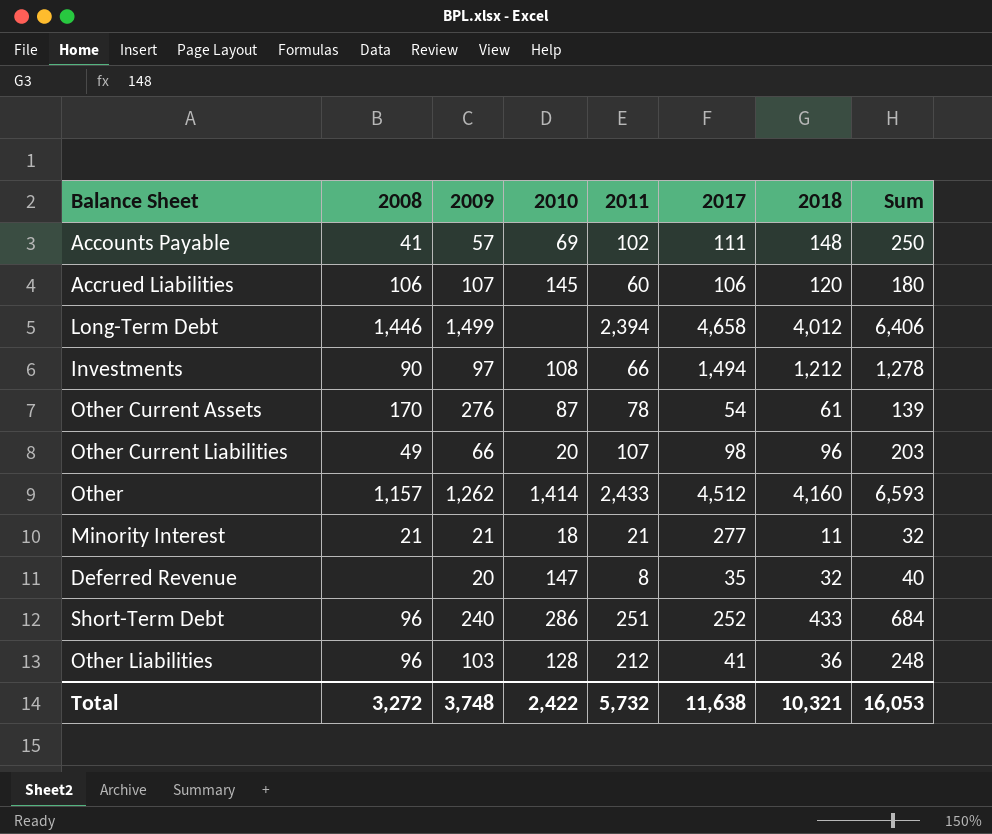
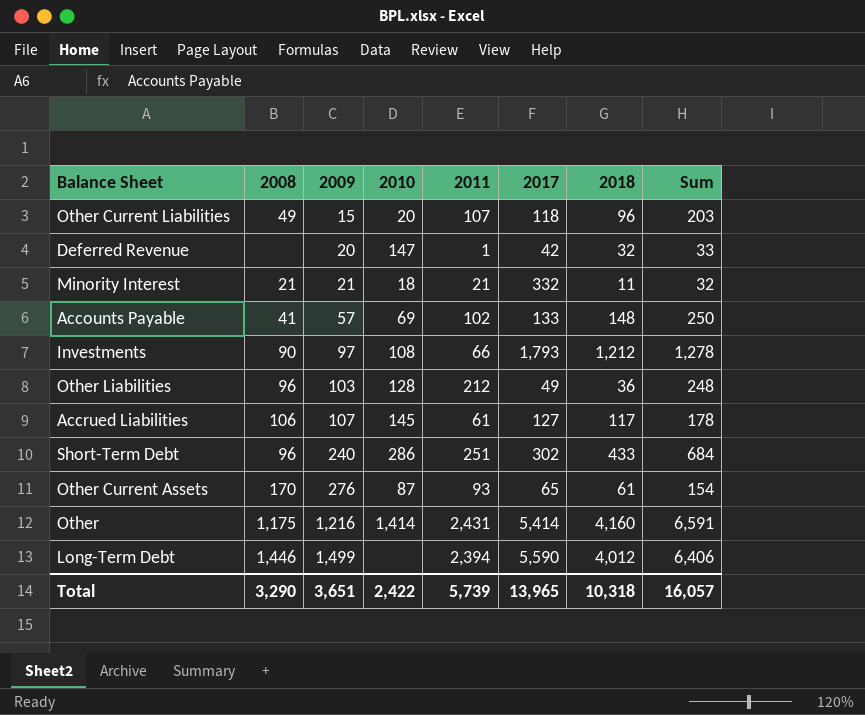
row order: none -> 2009 ascending
Other Current Liabilities | 2009: 66 -> 15
Other Current Liabilities | 2017: 98 -> 118
Deferred Revenue | 2011: 8 -> 1
Deferred Revenue | 2017: 35 -> 42
Deferred Revenue | Sum: 40 -> 33
Minority Interest | 2017: 277 -> 332
Accounts Payable | 2017: 111 -> 133
Investments | 2017: 1,494 -> 1,793
Other Liabilities | 2017: 41 -> 49
Accrued Liabilities | 2011: 60 -> 61
Accrued Liabilities | 2017: 106 -> 127
Accrued Liabilities | 2018: 120 -> 117
Accrued Liabilities | Sum: 180 -> 178
Short-Term Debt | 2017: 252 -> 302
Other Current Assets | 2011: 78 -> 93
Other Current Assets | 2017: 54 -> 65
Other Current Assets | Sum: 139 -> 154
Other | 2008: 1,157 -> 1,175
Other | 2009: 1,262 -> 1,216
Other | 2011: 2,433 -> 2,431
Other | 2017: 4,512 -> 5,414
Other | Sum: 6,593 -> 6,591
Long-Term Debt | 2017: 4,658 -> 5,590
Total | 2008: 3,272 -> 3,290
Total | 2009: 3,748 -> 3,651
Total | 2011: 5,732 -> 5,739
Total | 2017: 11,638 -> 13,965
Total | 2018: 10,321 -> 10,318
Total | Sum: 16,053 -> 16,057

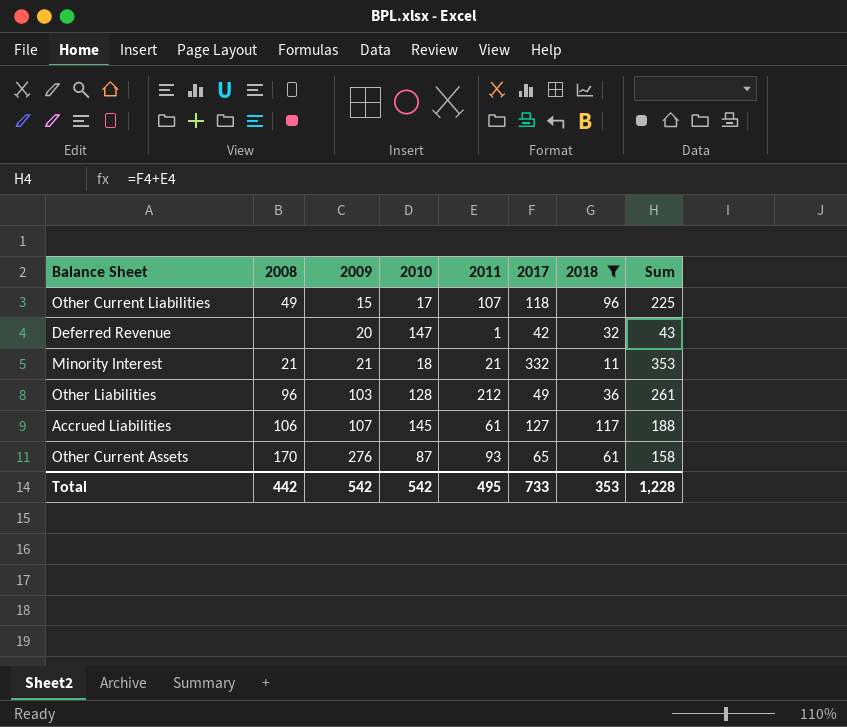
filter: none -> 2018 <= 117
column Sum | formula: [2011] + [2018] -> [2011] + [2017]
Other Current Liabilities | 2010: 20 -> 17
Total | 2008: 3,290 -> 442
Total | 2009: 3,651 -> 542
Total | 2010: 2,422 -> 542
Total | 2011: 5,739 -> 495
Total | 2017: 13,965 -> 733
Total | 2018: 10,318 -> 353
Total | Sum: 16,057 -> 1,228

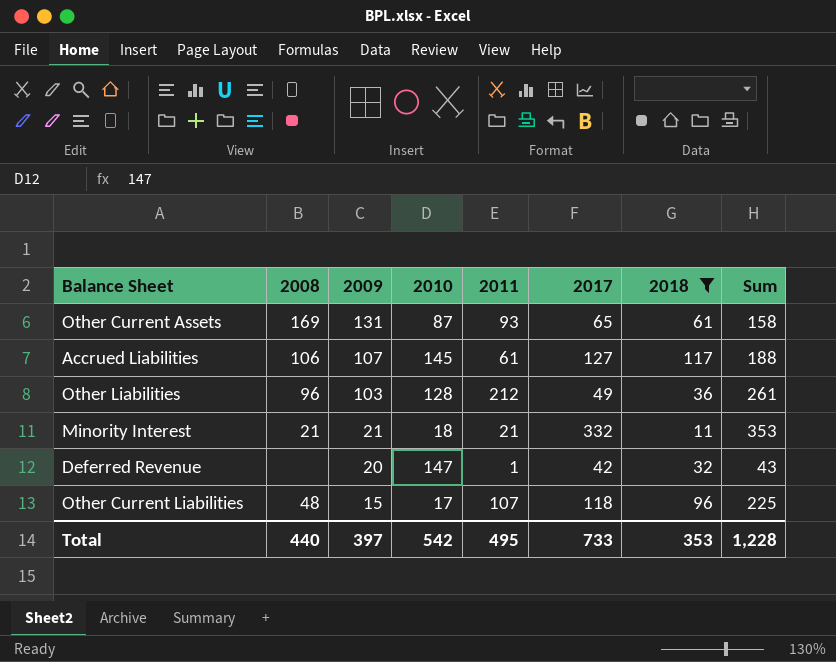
row order: 2009 ascending -> 2009 descending
Other Current Assets | 2008: 170 -> 169
Other Current Assets | 2009: 276 -> 131
Other Current Liabilities | 2008: 49 -> 48
Total | 2008: 442 -> 440
Total | 2009: 542 -> 397

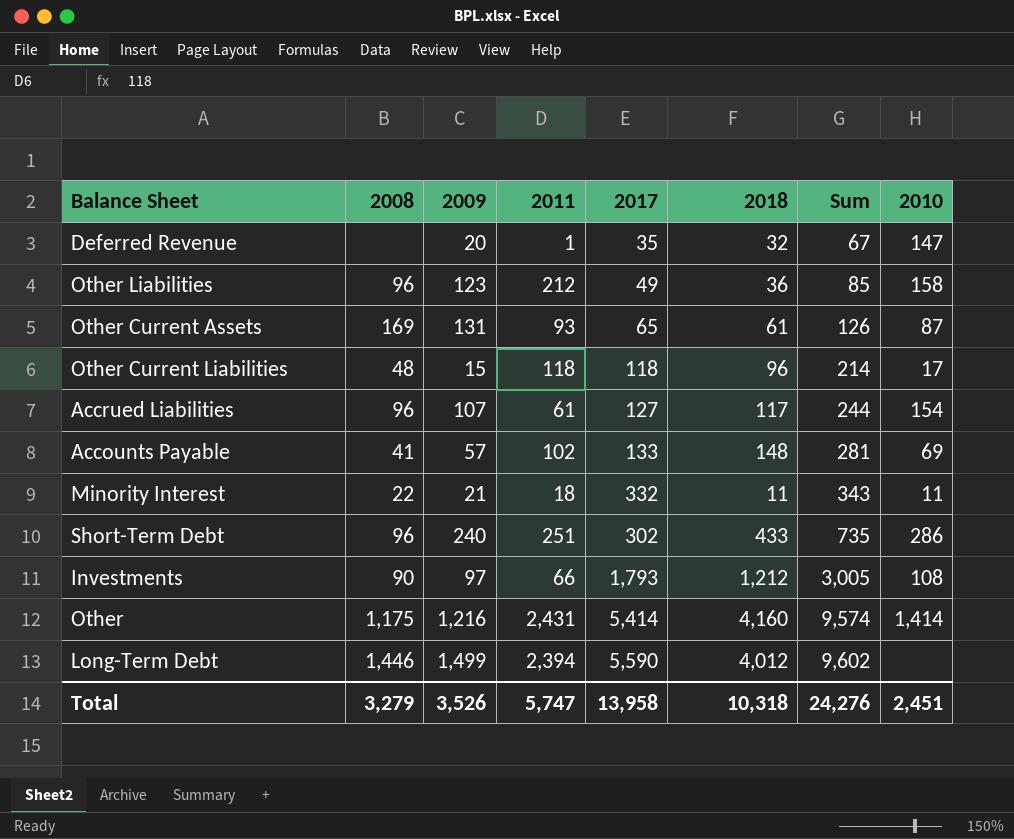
filter: 2018 <= 117 -> none
row order: 2009 descending -> Sum ascending
column Sum | formula: [2011] + [2017] -> [2017] + [2018]
column 2010 | position: 4 -> 8
Deferred Revenue | 2017: 42 -> 35
Other Liabilities | 2009: 103 -> 123
Other Liabilities | 2010: 128 -> 158
Other Current Liabilities | 2011: 107 -> 118
Accrued Liabilities | 2008: 106 -> 96
Accrued Liabilities | 2010: 145 -> 154
Minority Interest | 2008: 21 -> 22
Minority Interest | 2011: 21 -> 18
Minority Interest | 2010: 18 -> 11
Total | 2008: 440 -> 3,279
Total | 2009: 397 -> 3,526
Total | 2011: 495 -> 5,747
Total | 2017: 733 -> 13,958
Total | 2018: 353 -> 10,318
Total | Sum: 1,228 -> 24,276
Total | 2010: 542 -> 2,451

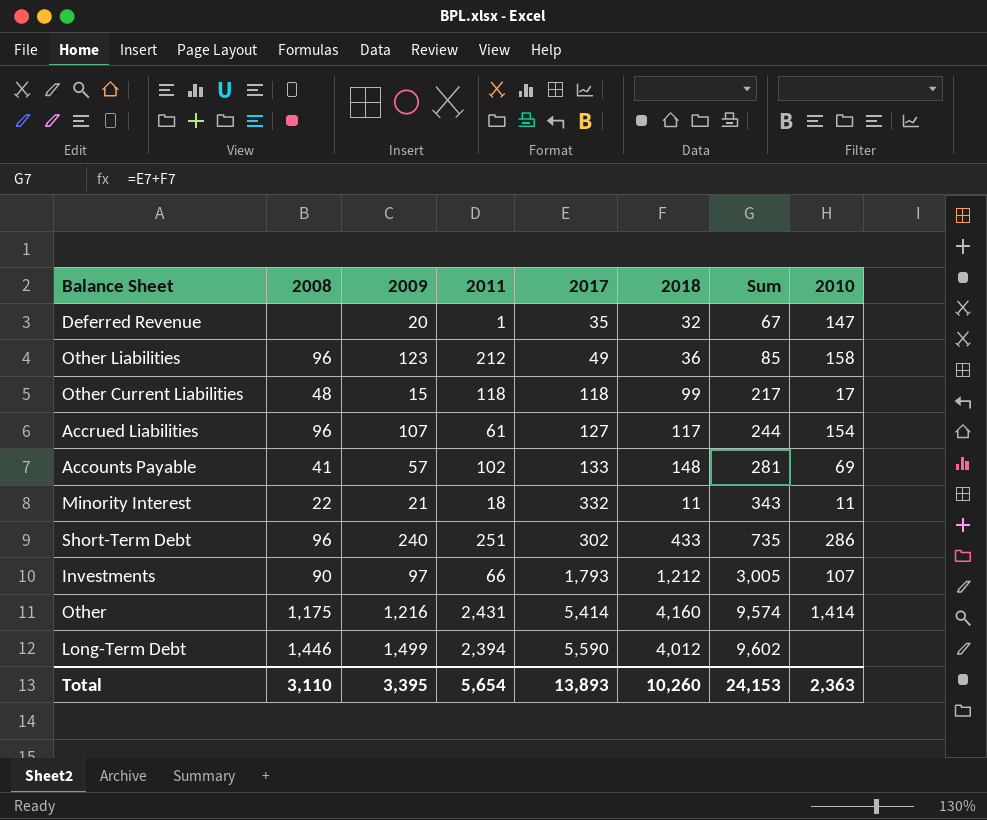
row Other Current Assets: 169 | 131 | 93 | 65 | 61 | 126 | 87 -> none
Other Current Liabilities | 2018: 96 -> 99
Other Current Liabilities | Sum: 214 -> 217
Investments | 2010: 108 -> 107
Total | 2008: 3,279 -> 3,110
Total | 2009: 3,526 -> 3,395
Total | 2011: 5,747 -> 5,654
Total | 2017: 13,958 -> 13,893
Total | 2018: 10,318 -> 10,260
Total | Sum: 24,276 -> 24,153
Total | 2010: 2,451 -> 2,363

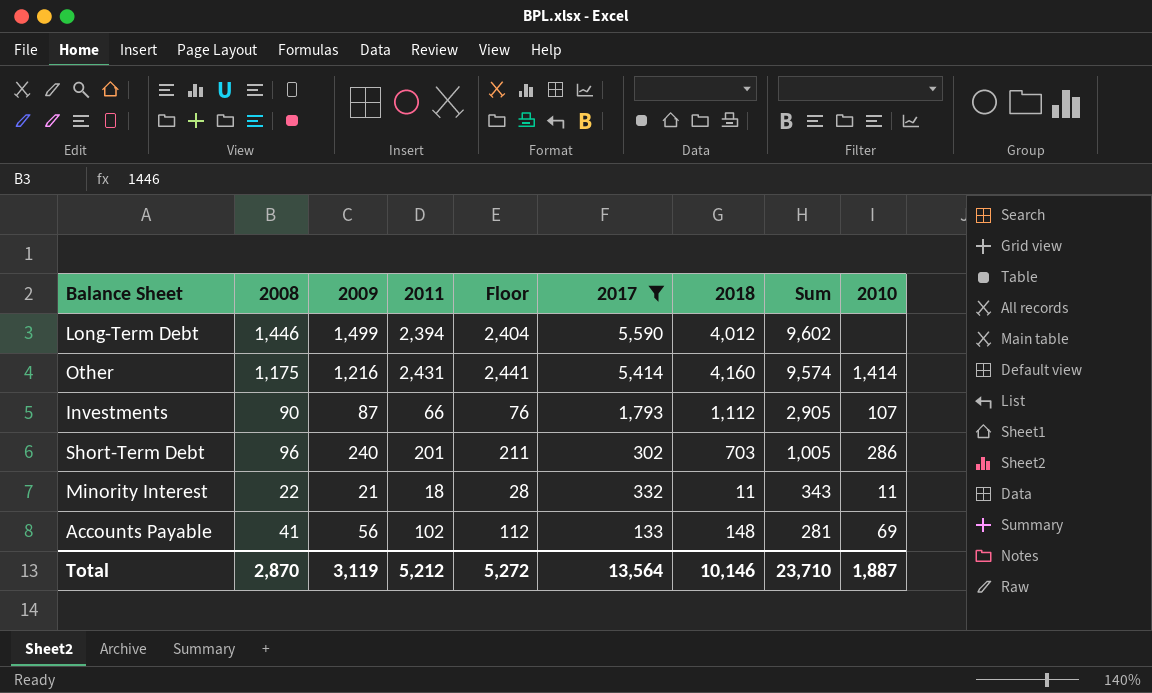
filter: none -> 2017 >= 133
row order: Sum ascending -> Sum descending
column Floor | formula: none -> [2011] + 10
Investments | 2009: 97 -> 87
Investments | 2018: 1,212 -> 1,112
Investments | Sum: 3,005 -> 2,905
Short-Term Debt | 2011: 251 -> 201
Short-Term Debt | 2018: 433 -> 703
Short-Term Debt | Sum: 735 -> 1,005
Accounts Payable | 2009: 57 -> 56
Total | 2008: 3,110 -> 2,870
Total | 2009: 3,395 -> 3,119
Total | 2011: 5,654 -> 5,212
Total | 2017: 13,893 -> 13,564
Total | 2018: 10,260 -> 10,146
Total | Sum: 24,153 -> 23,710
Total | 2010: 2,363 -> 1,887

